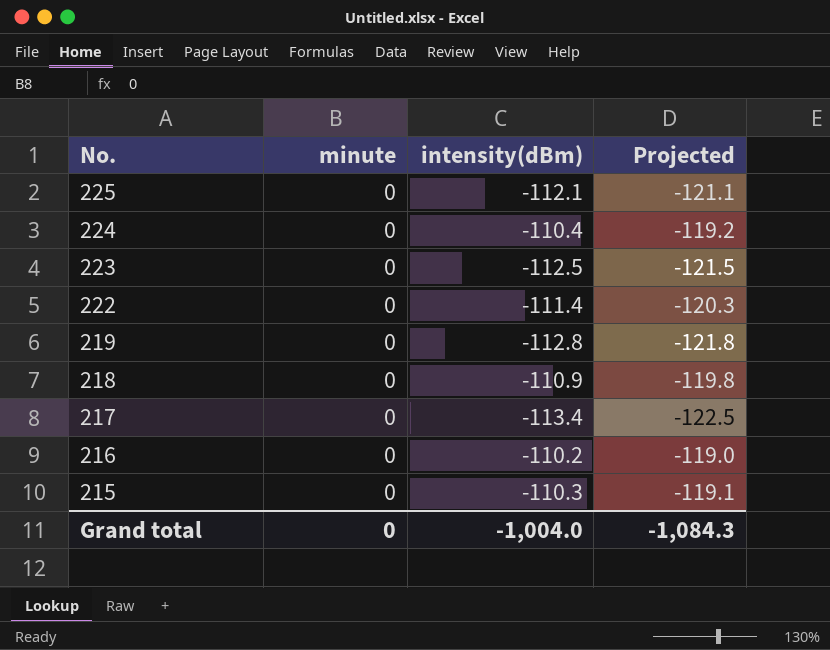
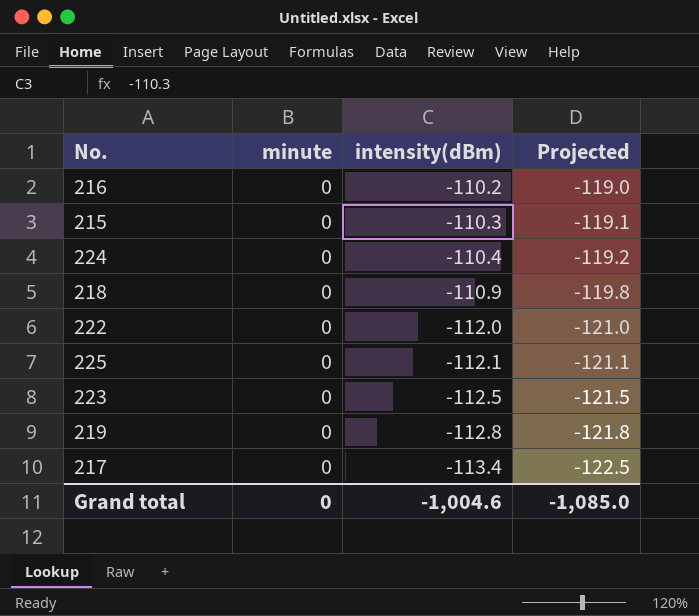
row order: No. descending -> intensity(dBm) descending
222 | intensity(dBm): -111.4 -> -112.0
222 | Projected: -120.3 -> -121.0
Grand total | intensity(dBm): -1,004.0 -> -1,004.6
Grand total | Projected: -1,084.3 -> -1,085.0

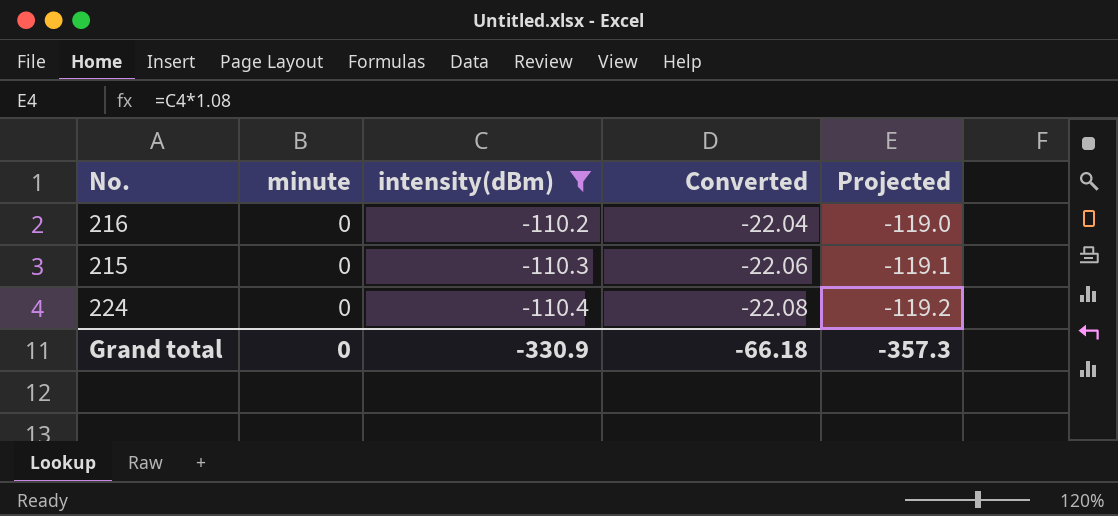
filter: none -> intensity(dBm) >= -110.4
column Converted | formula: none -> [intensity(dBm)] * 0.2
Grand total | intensity(dBm): -1,004.6 -> -330.9
Grand total | Projected: -1,085.0 -> -357.3

